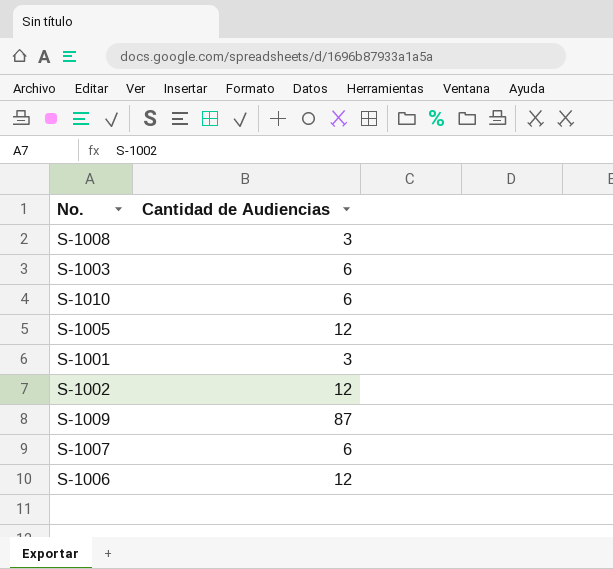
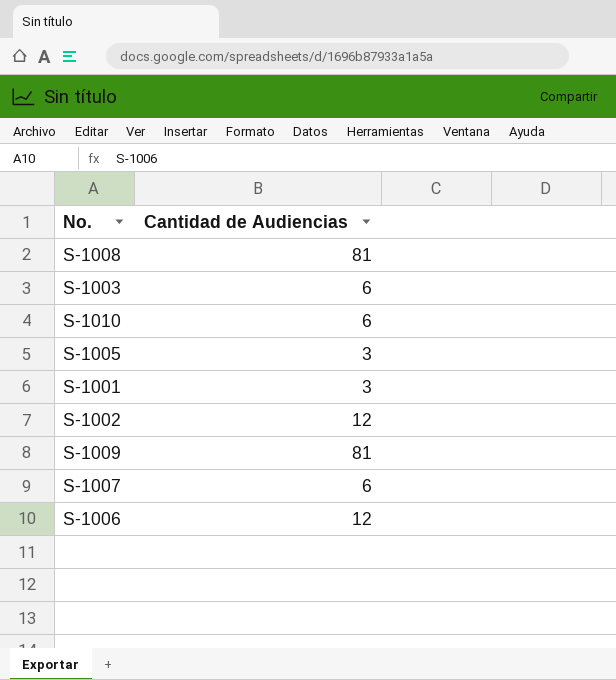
S-1008 | Cantidad de Audiencias: 3 -> 81
S-1005 | Cantidad de Audiencias: 12 -> 3
S-1009 | Cantidad de Audiencias: 87 -> 81

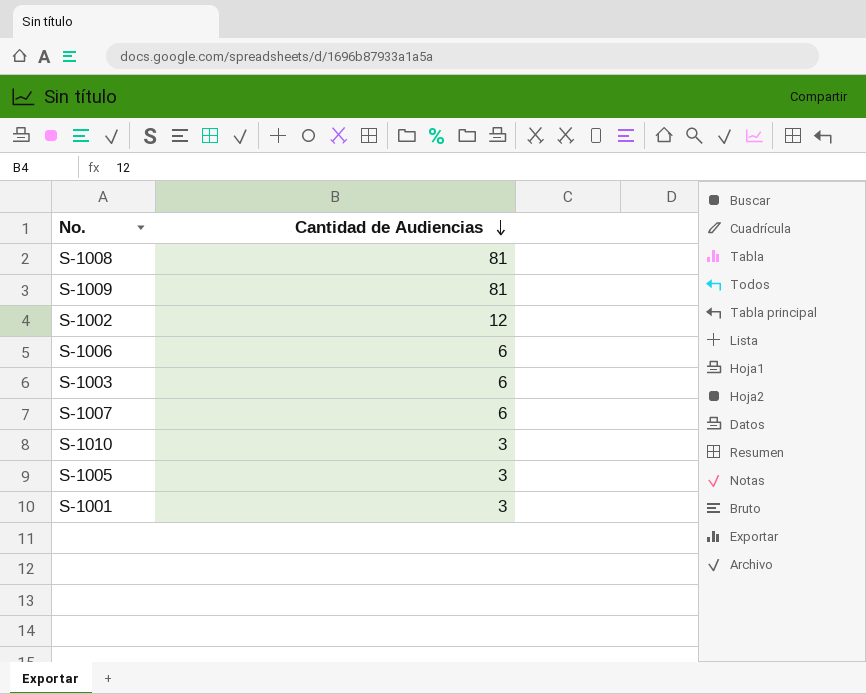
row order: none -> Cantidad de Audiencias descending
S-1006 | Cantidad de Audiencias: 12 -> 6
S-1010 | Cantidad de Audiencias: 6 -> 3

